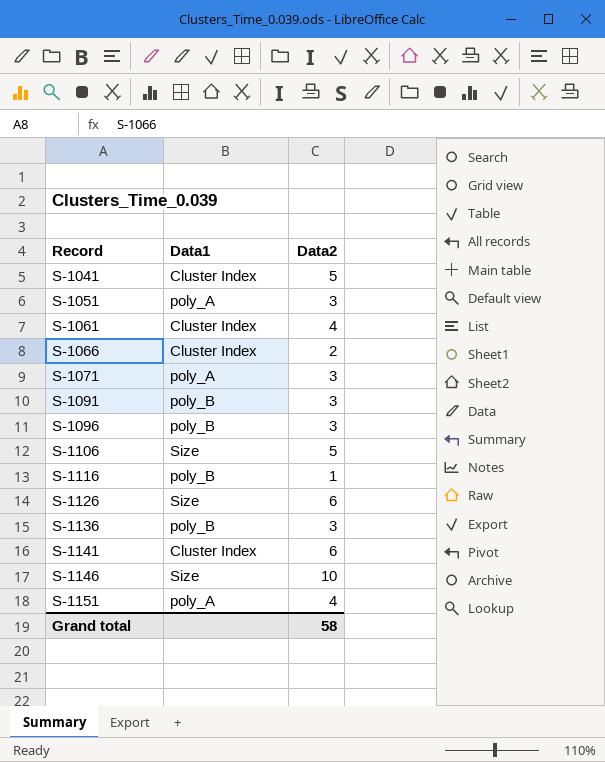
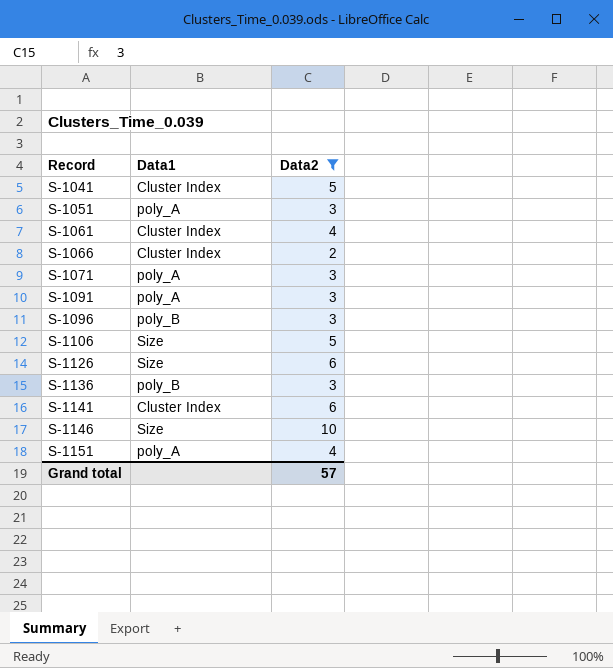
filter: none -> Data2 != 1
S-1091 | Data1: poly_B -> poly_A
Grand total | Data2: 58 -> 57

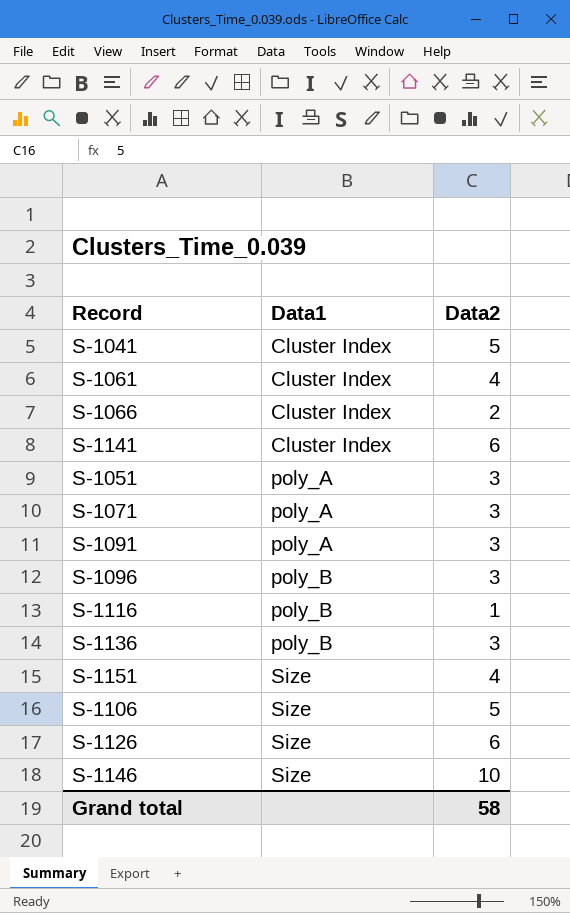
filter: Data2 != 1 -> none
row order: Record ascending -> Data1 ascending
S-1151 | Data1: poly_A -> Size
Grand total | Data2: 57 -> 58

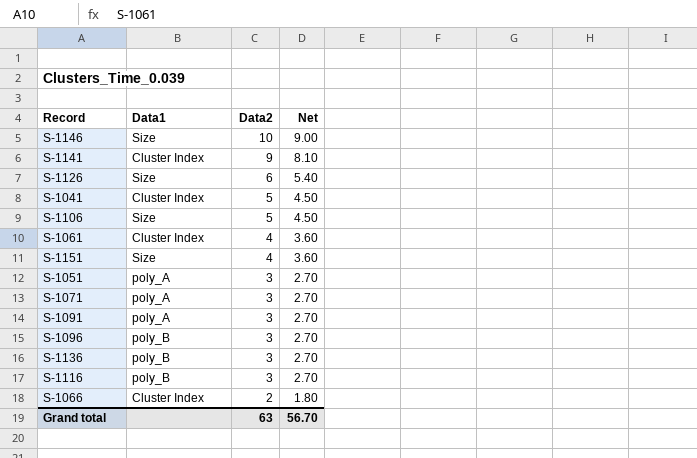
row order: Data1 ascending -> Data2 descending
column Net | formula: none -> [Data2] * 0.9
S-1141 | Data2: 6 -> 9
S-1116 | Data2: 1 -> 3
Grand total | Data2: 58 -> 63

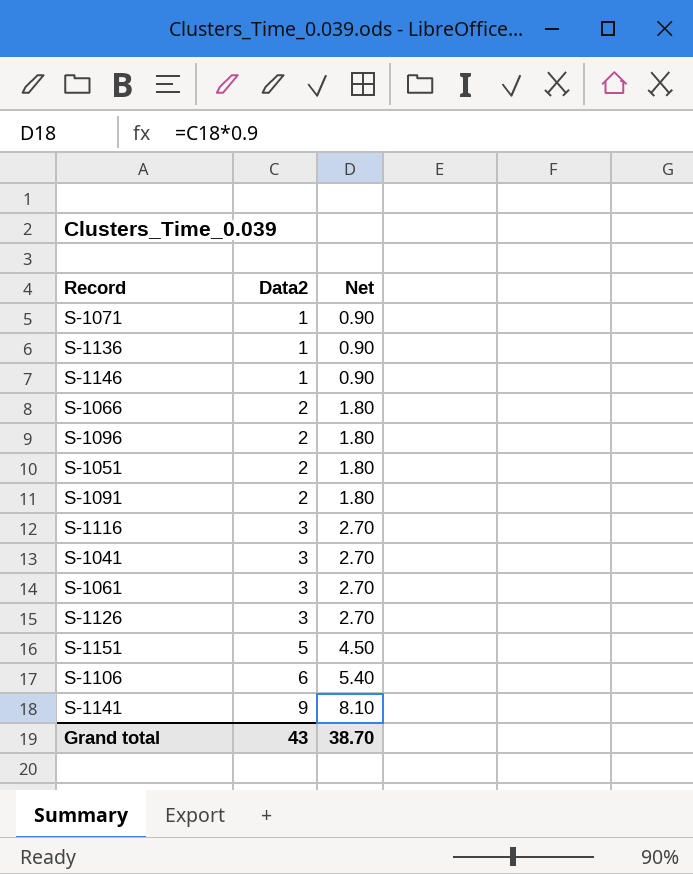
row order: Data2 descending -> Data2 ascending
column Data1 | position: 2 -> none
S-1071 | Data2: 3 -> 1
S-1071 | Net: 2.70 -> 0.90
S-1136 | Data2: 3 -> 1
S-1136 | Net: 2.70 -> 0.90
S-1146 | Data2: 10 -> 1
S-1146 | Net: 9.00 -> 0.90
S-1096 | Data2: 3 -> 2
S-1096 | Net: 2.70 -> 1.80
S-1051 | Data2: 3 -> 2
S-1051 | Net: 2.70 -> 1.80
S-1091 | Data2: 3 -> 2
S-1091 | Net: 2.70 -> 1.80
S-1041 | Data2: 5 -> 3
S-1041 | Net: 4.50 -> 2.70
S-1061 | Data2: 4 -> 3
S-1061 | Net: 3.60 -> 2.70
S-1126 | Data2: 6 -> 3
S-1126 | Net: 5.40 -> 2.70
S-1151 | Data2: 4 -> 5
S-1151 | Net: 3.60 -> 4.50
S-1106 | Data2: 5 -> 6
S-1106 | Net: 4.50 -> 5.40
Grand total | Data2: 63 -> 43
Grand total | Net: 56.70 -> 38.70

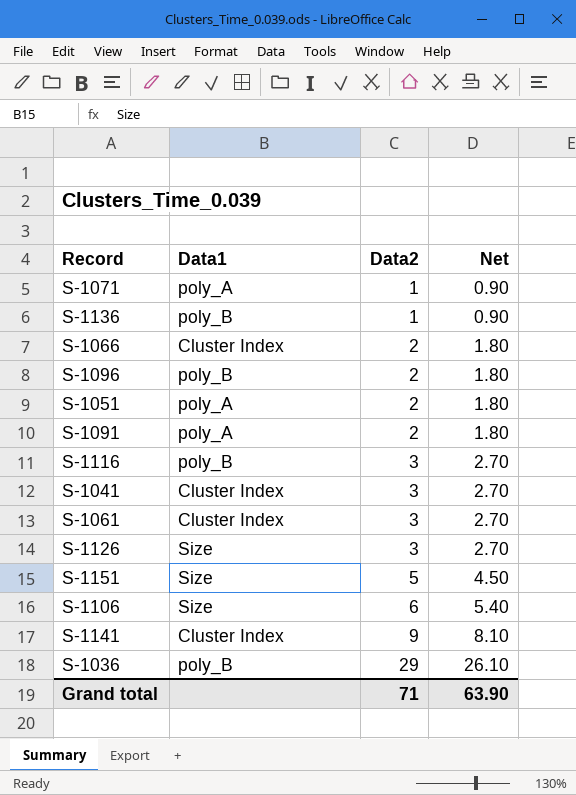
column Data1 | position: none -> 2
row S-1146: 1 | 0.90 -> none
row S-1036: none -> poly_B | 29 | 26.10
Grand total | Data2: 43 -> 71
Grand total | Net: 38.70 -> 63.90

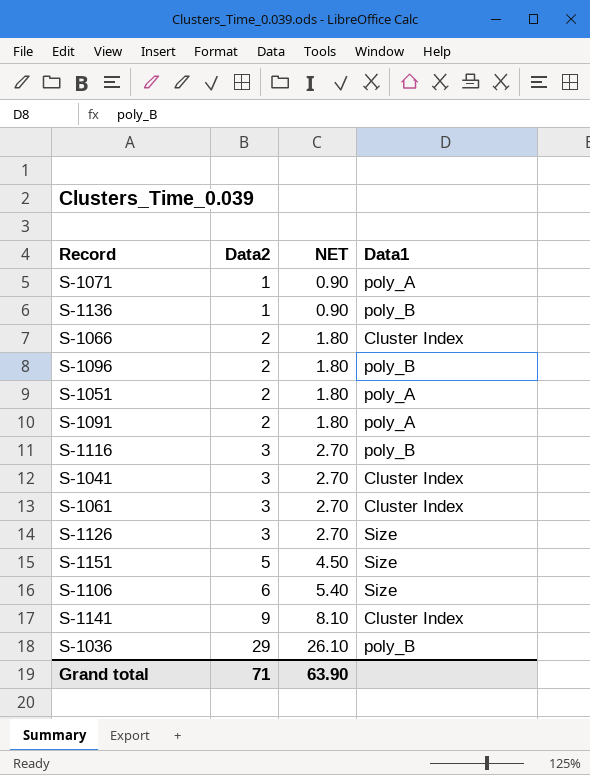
column name: Net -> NET
column Data1 | position: 2 -> 4

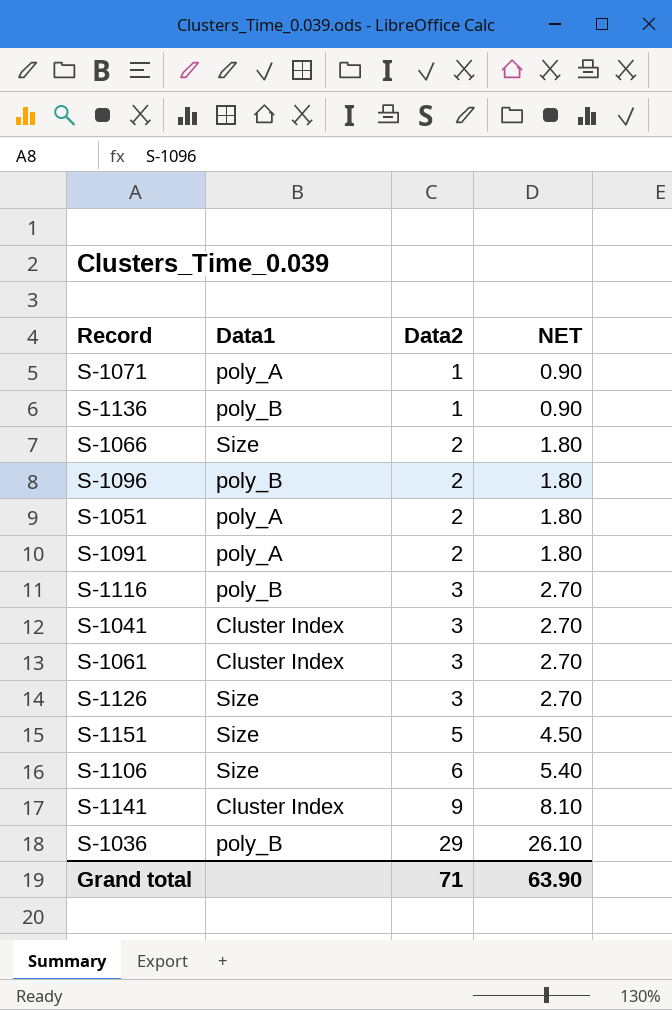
column Data1 | position: 4 -> 2
S-1066 | Data1: Cluster Index -> Size

